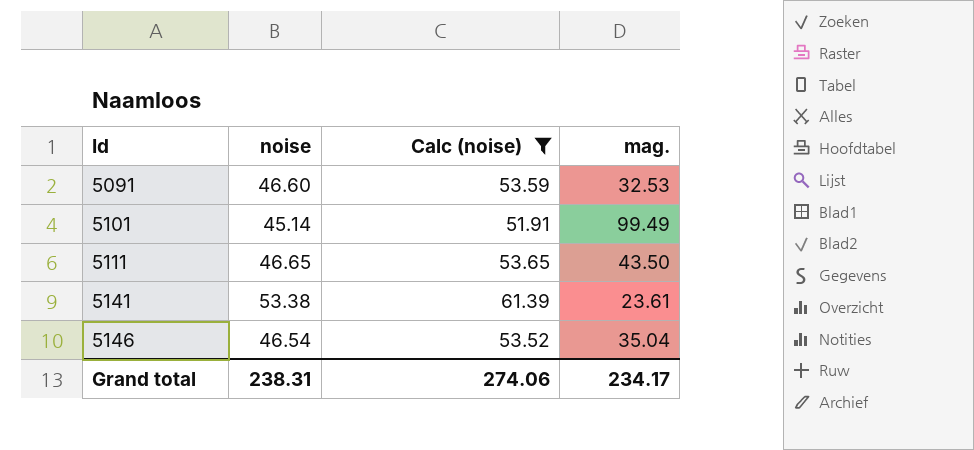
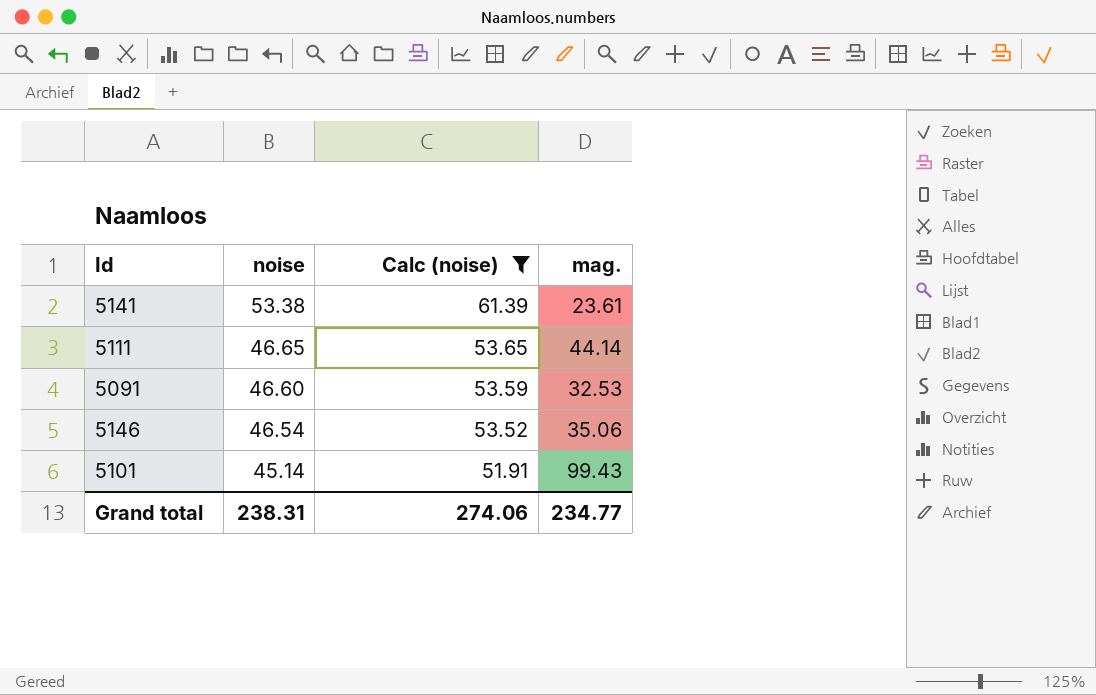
row order: Id ascending -> noise descending
5111 | mag.: 43.50 -> 44.14
5146 | mag.: 35.04 -> 35.06
5101 | mag.: 99.49 -> 99.43
Grand total | mag.: 234.17 -> 234.77

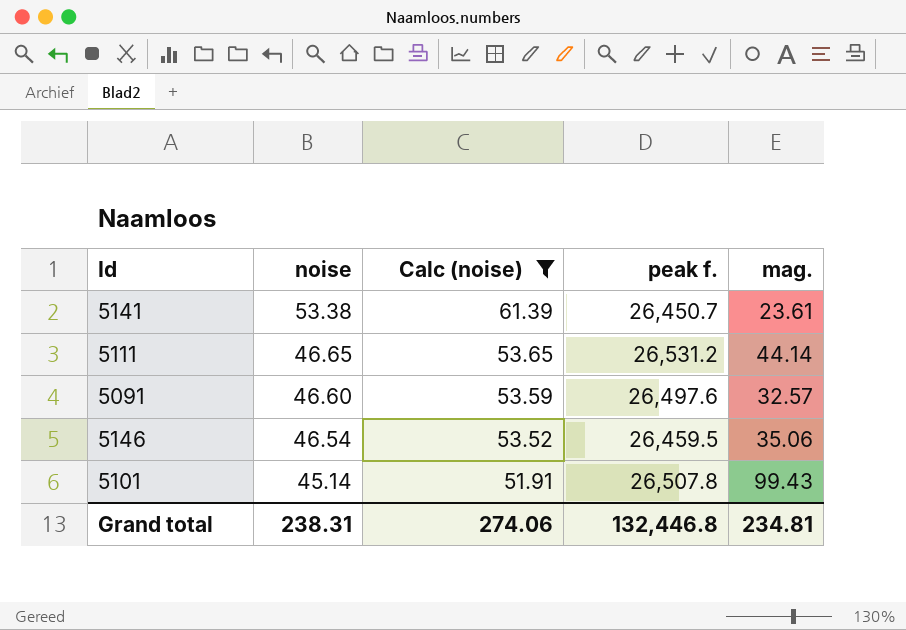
column peak f. | position: none -> 4
5091 | mag.: 32.53 -> 32.57
Grand total | mag.: 234.77 -> 234.81

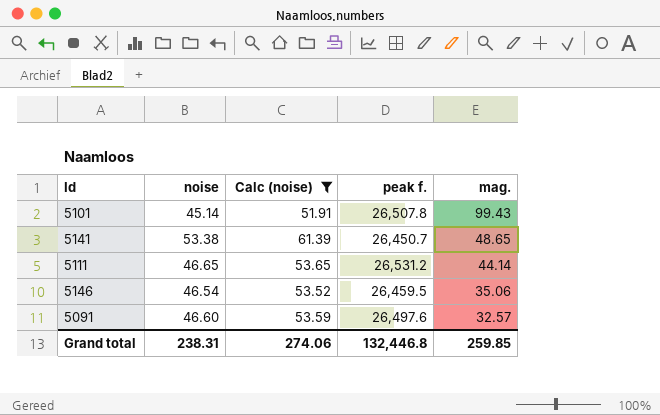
row order: noise descending -> mag. descending
5141 | mag.: 23.61 -> 48.65
Grand total | mag.: 234.81 -> 259.85

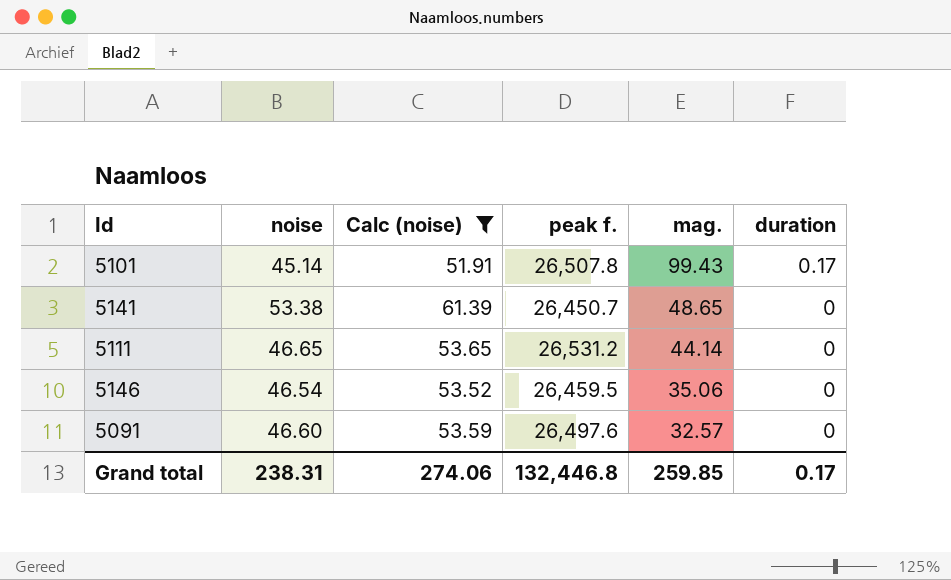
column duration | position: none -> 6

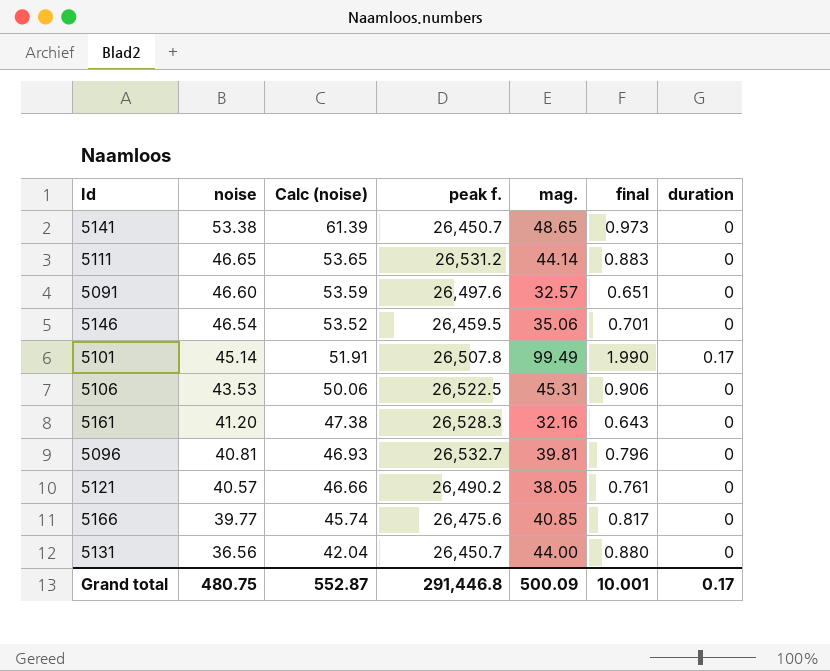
filter: Calc (noise) >= 51.91 -> none
row order: mag. descending -> noise descending
column final | formula: none -> [mag.] * 0.02
5101 | mag.: 99.43 -> 99.49
Grand total | noise: 238.31 -> 480.75
Grand total | Calc (noise): 274.06 -> 552.87
Grand total | peak f.: 132,446.8 -> 291,446.8
Grand total | mag.: 259.85 -> 500.09

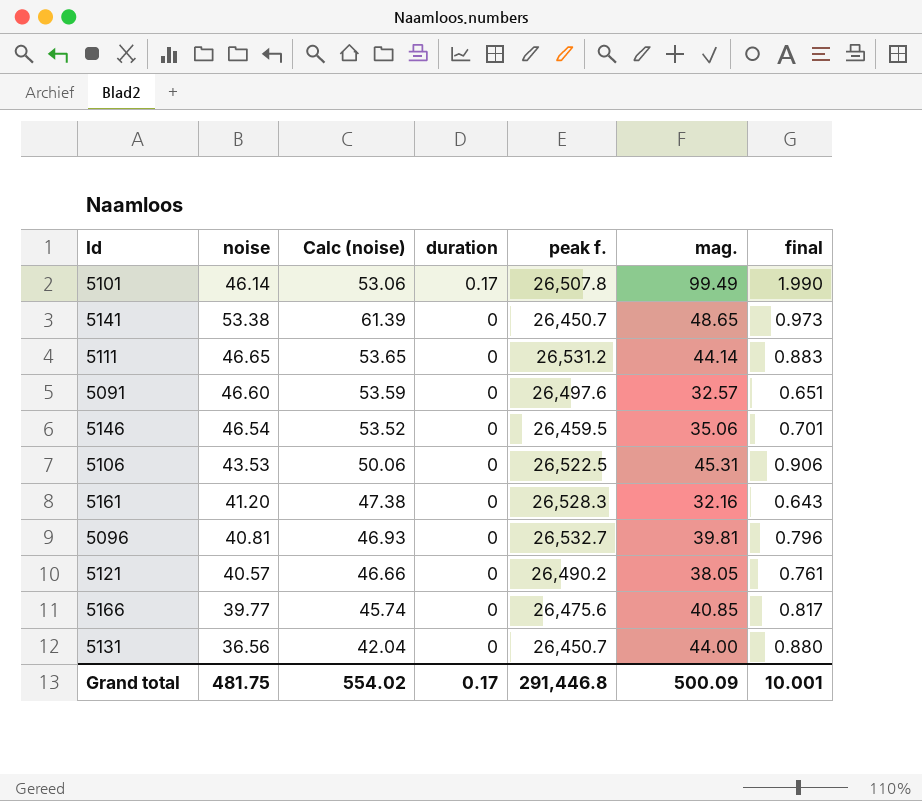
row order: noise descending -> duration descending
column duration | position: 7 -> 4
5101 | noise: 45.14 -> 46.14
5101 | Calc (noise): 51.91 -> 53.06
Grand total | noise: 480.75 -> 481.75
Grand total | Calc (noise): 552.87 -> 554.02

